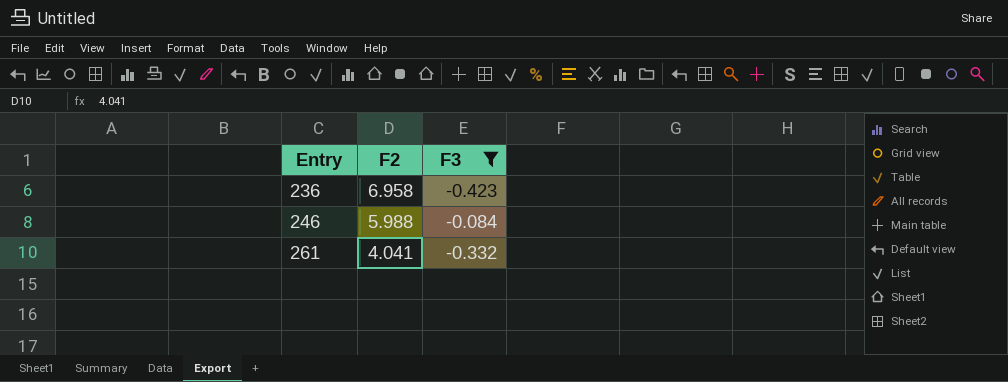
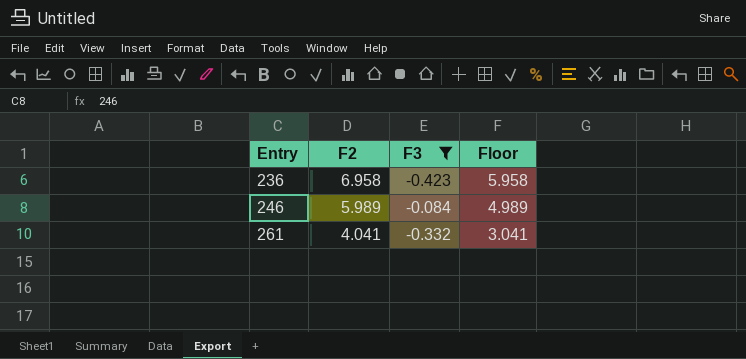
column Floor | formula: none -> [F2] - 1
246 | F2: 5.988 -> 5.989

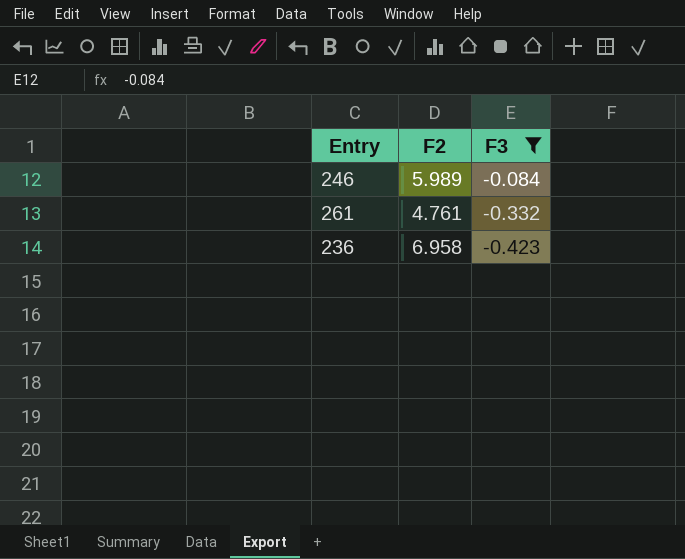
row order: Entry ascending -> F3 descending
column Floor | formula: [F2] - 1 -> none
261 | F2: 4.041 -> 4.761

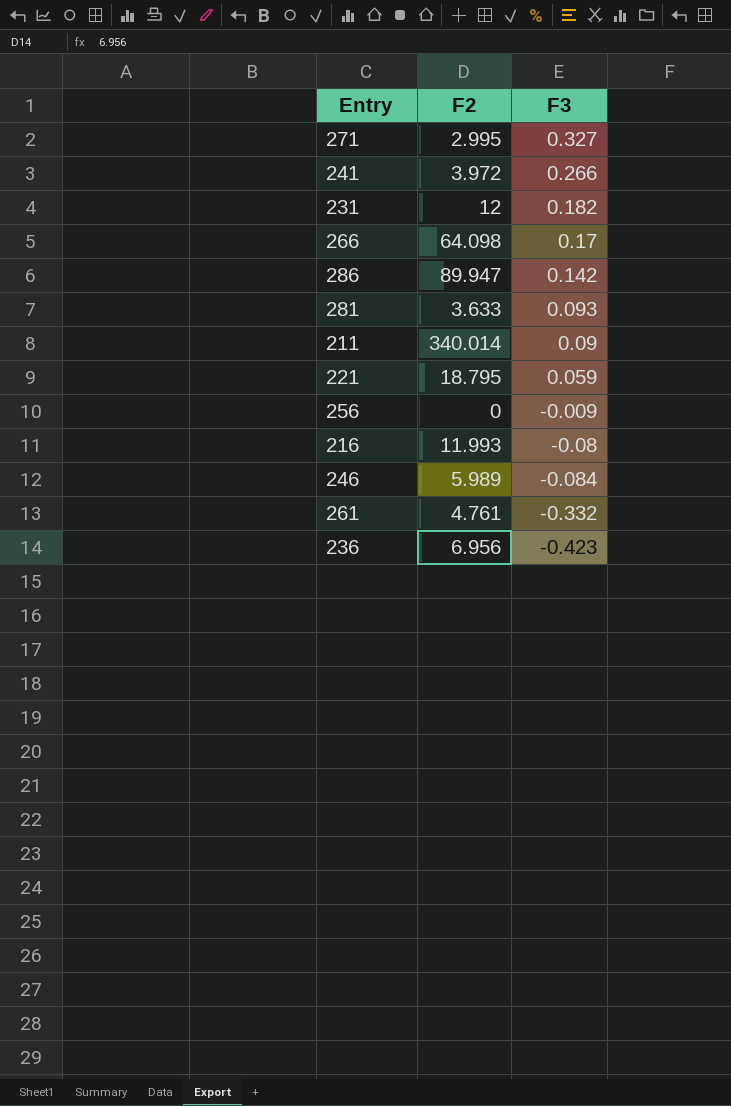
filter: F3 <= -0.084 -> none
236 | F2: 6.958 -> 6.956

